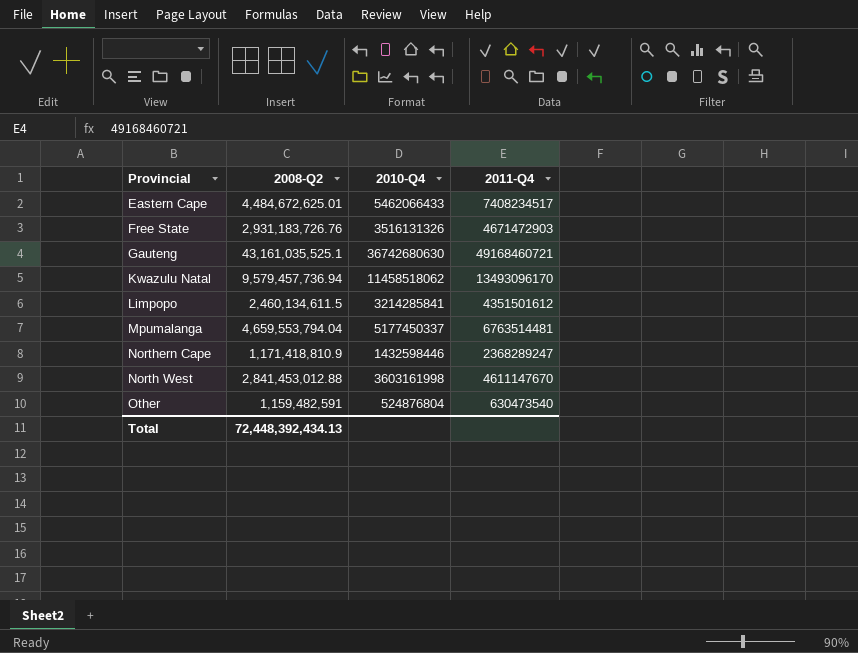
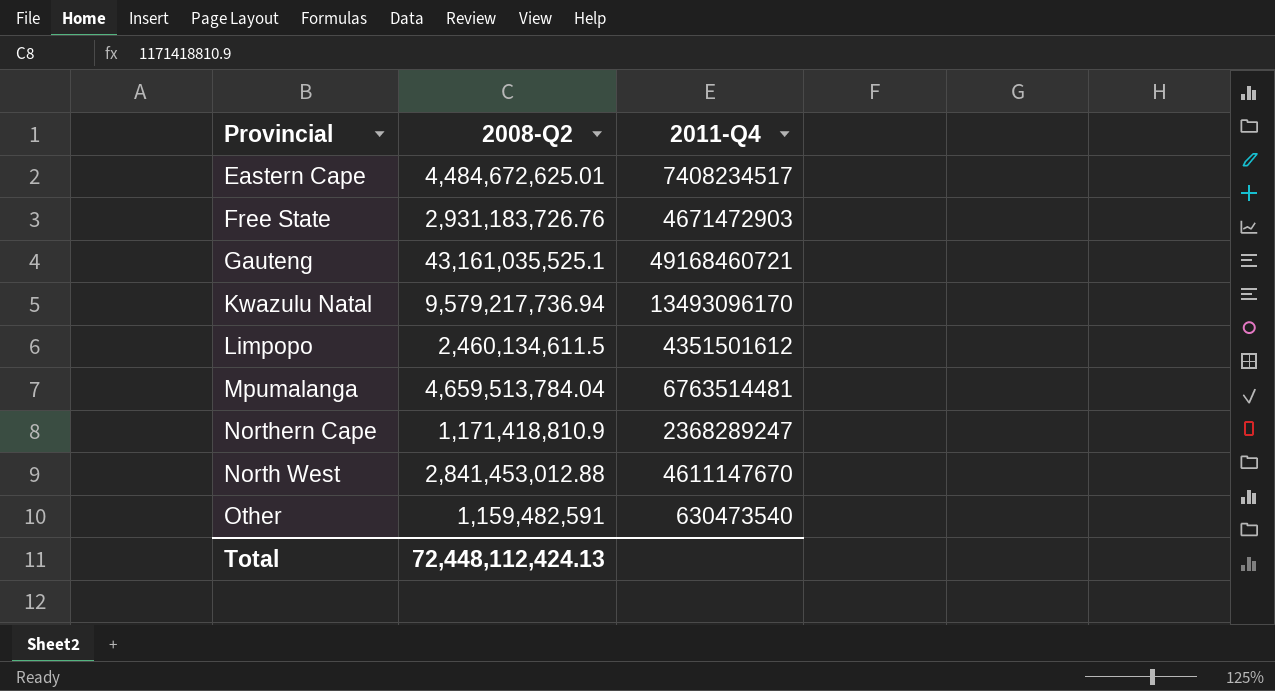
column 2010-Q4 | position: 3 -> none
Kwazulu Natal | 2008-Q2: 9,579,457,736.94 -> 9,579,217,736.94
Mpumalanga | 2008-Q2: 4,659,553,794.04 -> 4,659,513,784.04
Total | 2008-Q2: 72,448,392,434.13 -> 72,448,112,424.13

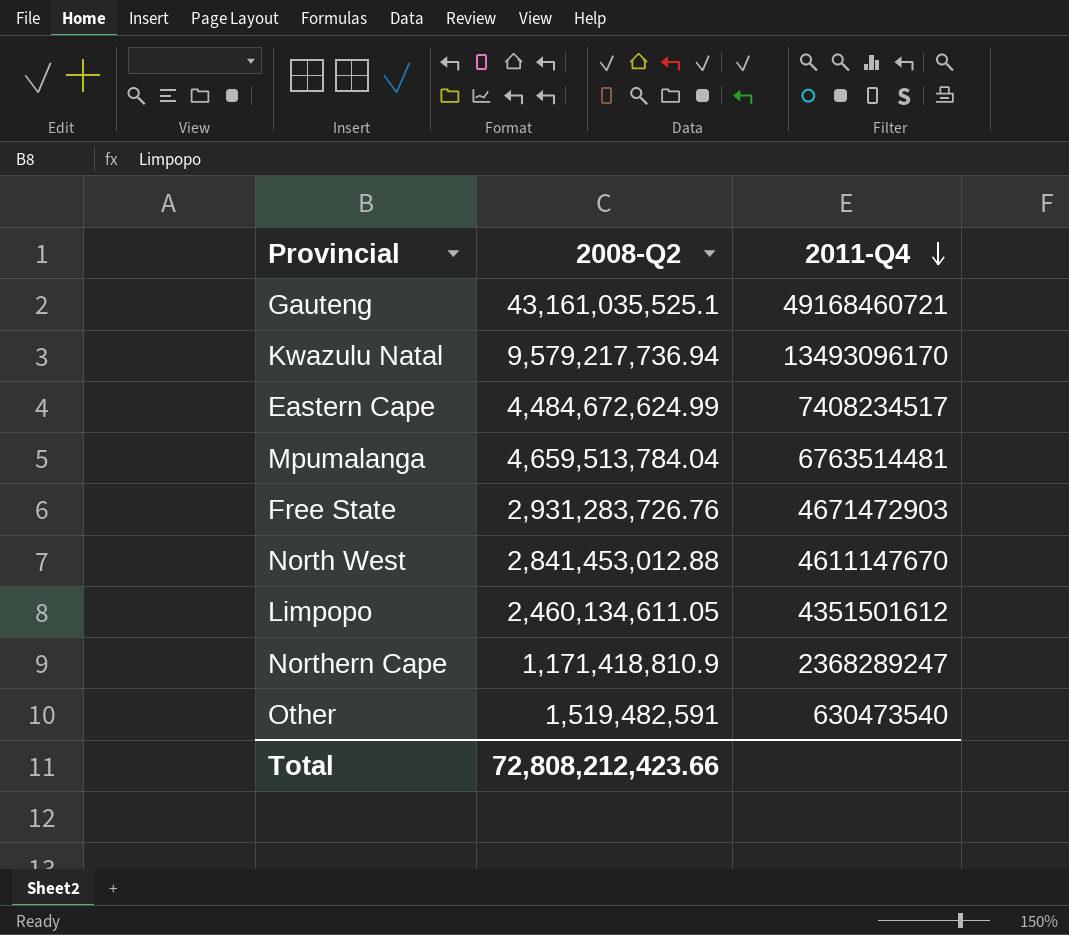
row order: none -> 2011-Q4 descending
Eastern Cape | 2008-Q2: 4,484,672,625.01 -> 4,484,672,624.99
Free State | 2008-Q2: 2,931,183,726.76 -> 2,931,283,726.76
Limpopo | 2008-Q2: 2,460,134,611.5 -> 2,460,134,611.05
Other | 2008-Q2: 1,159,482,591 -> 1,519,482,591
Total | 2008-Q2: 72,448,112,424.13 -> 72,808,212,423.66

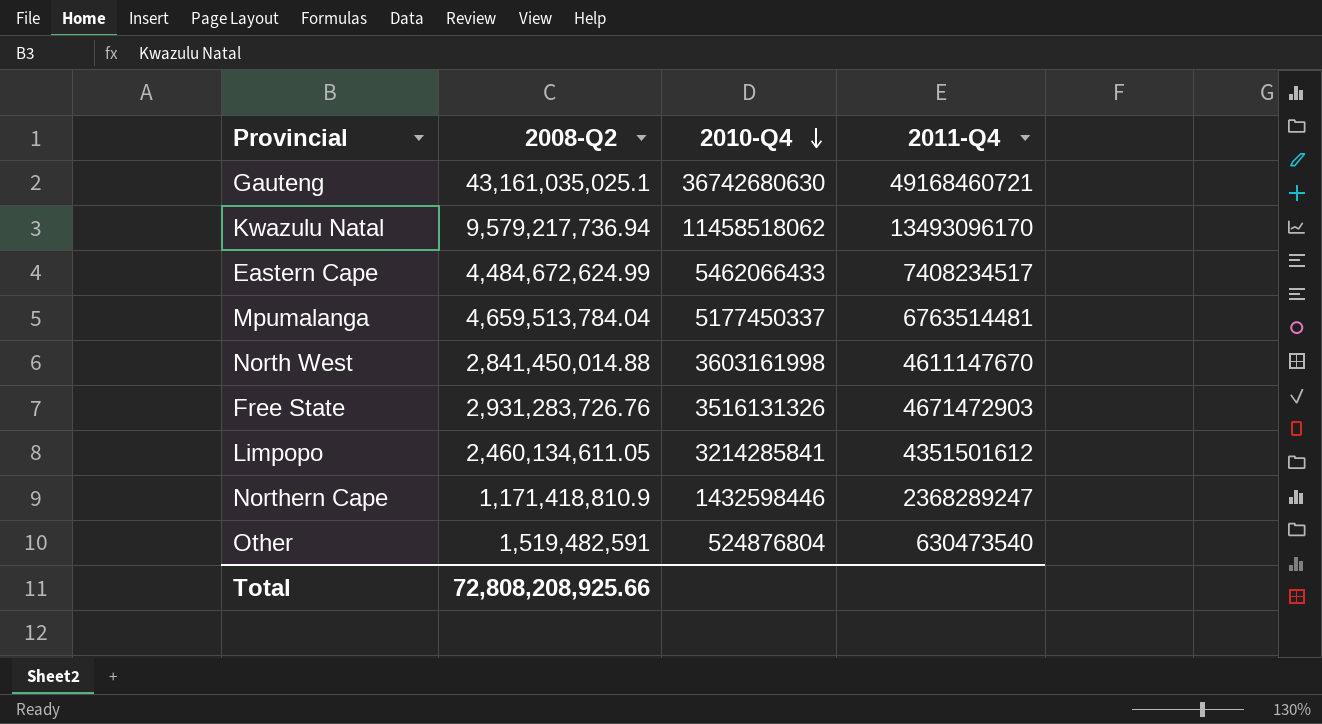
row order: 2011-Q4 descending -> 2010-Q4 descending
column 2010-Q4 | position: none -> 3
Gauteng | 2008-Q2: 43,161,035,525.1 -> 43,161,035,025.1
North West | 2008-Q2: 2,841,453,012.88 -> 2,841,450,014.88
Total | 2008-Q2: 72,808,212,423.66 -> 72,808,208,925.66

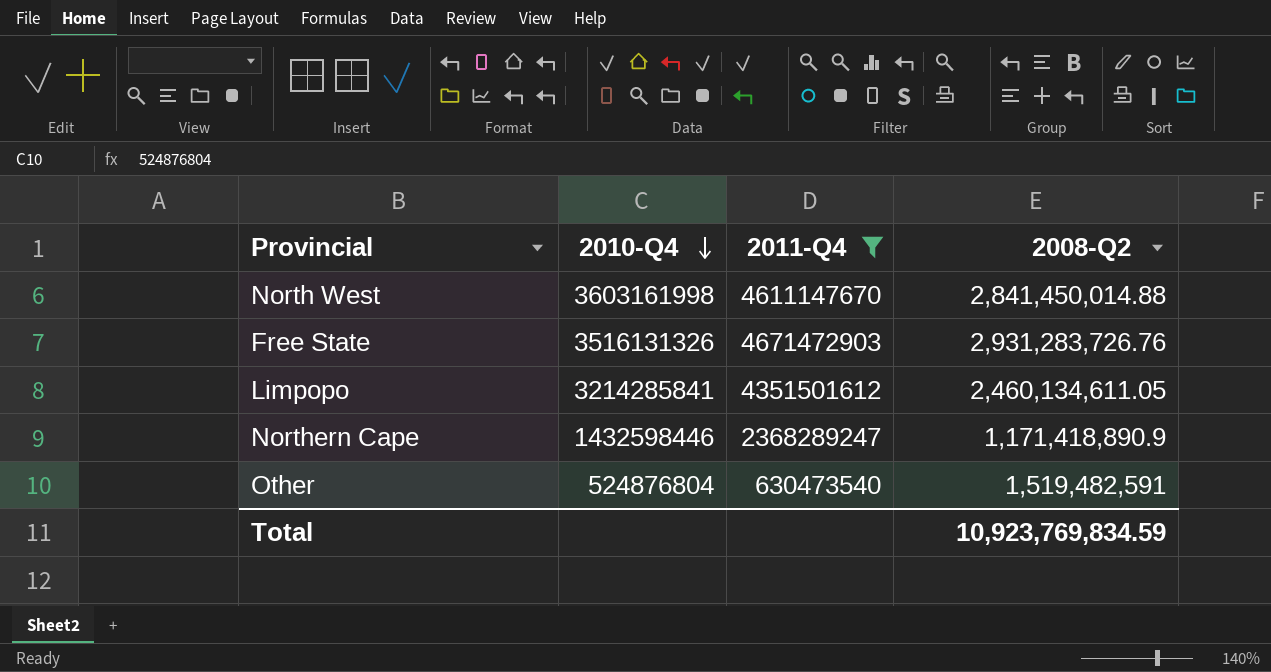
filter: none -> 2011-Q4 <= 4671472903
column 2008-Q2 | position: 2 -> 4
Northern Cape | 2008-Q2: 1,171,418,810.9 -> 1,171,418,890.9
Total | 2008-Q2: 72,808,208,925.66 -> 10,923,769,834.59

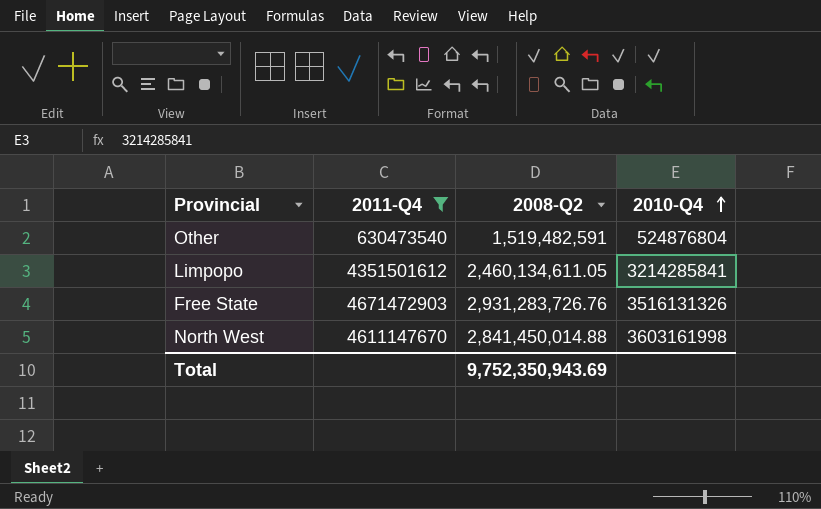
row order: 2010-Q4 descending -> 2010-Q4 ascending
column 2010-Q4 | position: 2 -> 4
row Northern Cape: 1432598446 | 2368289247 | 1,171,418,890.9 -> none
Total | 2008-Q2: 10,923,769,834.59 -> 9,752,350,943.69

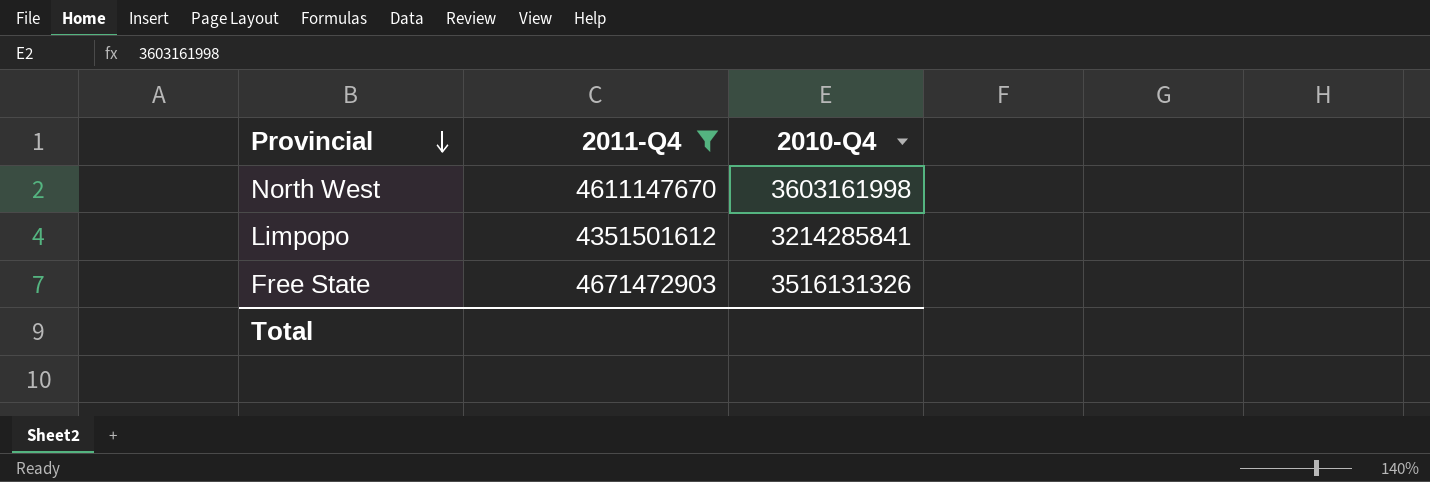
row order: 2010-Q4 ascending -> Provincial descending
column 2008-Q2 | position: 3 -> none
row Other: 630473540 | 1,519,482,591 | 524876804 -> none

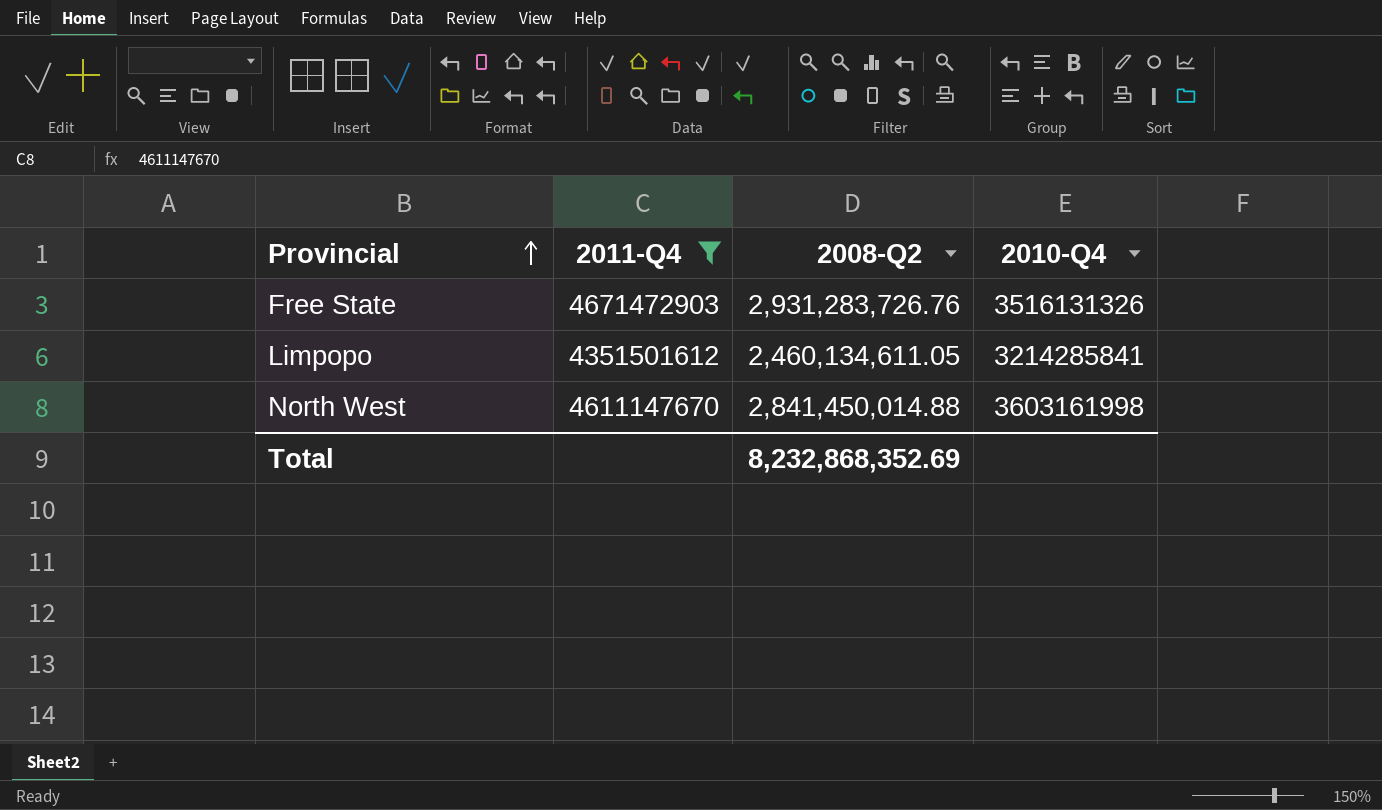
row order: Provincial descending -> Provincial ascending
column 2008-Q2 | position: none -> 3

